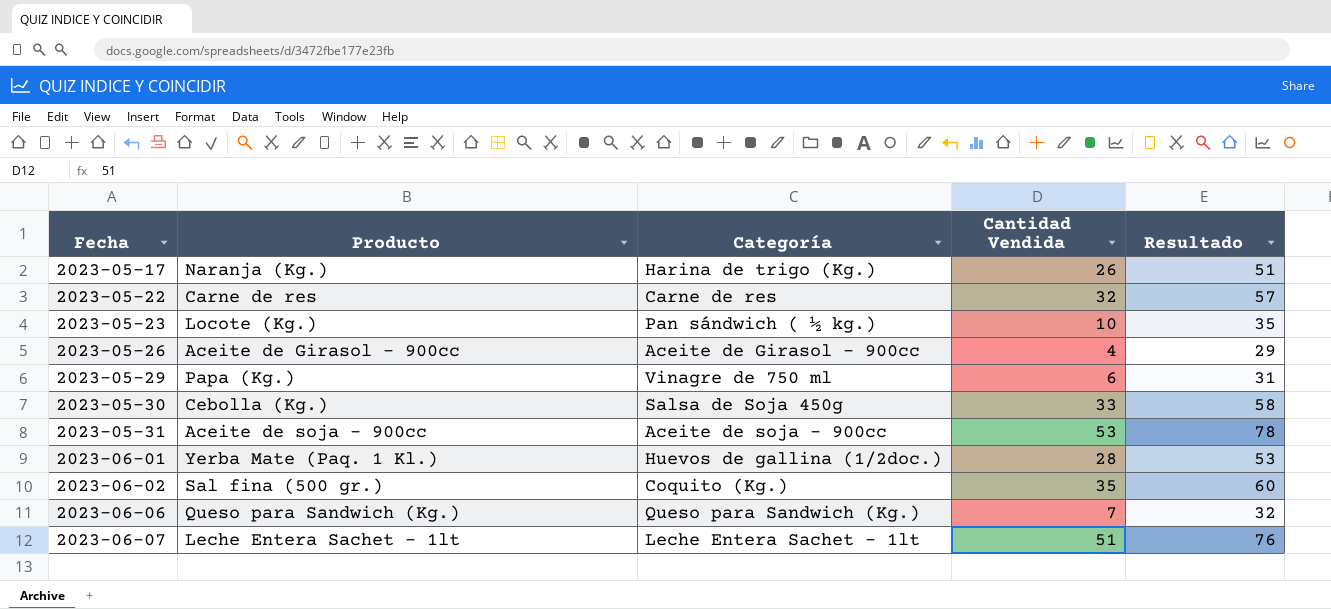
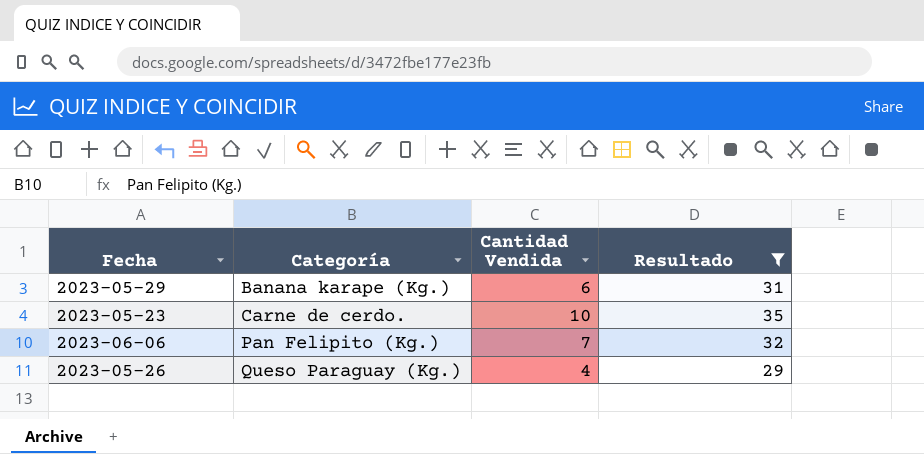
filter: none -> Resultado <= 35
row order: Fecha ascending -> Categoría ascending
column Producto | position: 2 -> none
2023-05-29 | Categoría: Vinagre de 750 ml -> Banana karape (Kg.)
2023-05-23 | Categoría: Pan sándwich ( ½ kg.) -> Carne de cerdo.
2023-06-06 | Categoría: Queso para Sandwich (Kg.) -> Pan Felipito (Kg.)
2023-05-26 | Categoría: Aceite de Girasol – 900cc -> Queso Paraguay (Kg.)

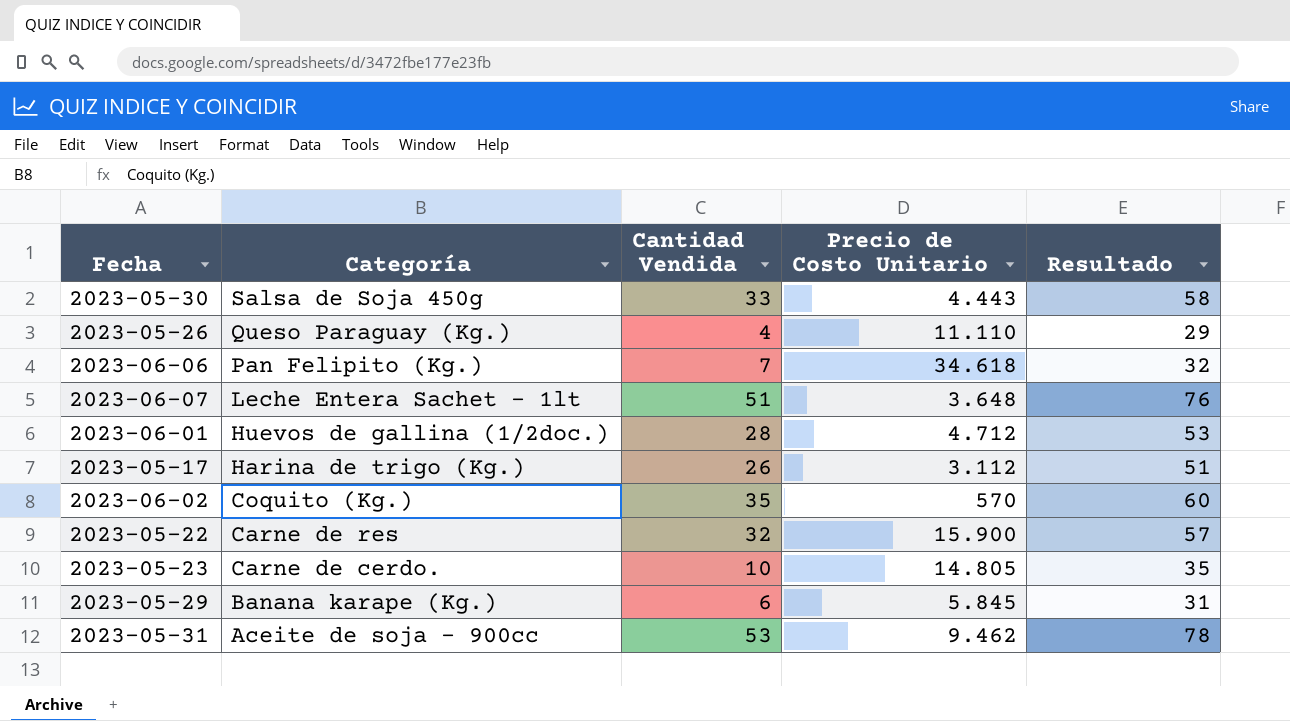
filter: Resultado <= 35 -> none
row order: Categoría ascending -> Categoría descending
column Precio de Costo Unitario | position: none -> 4

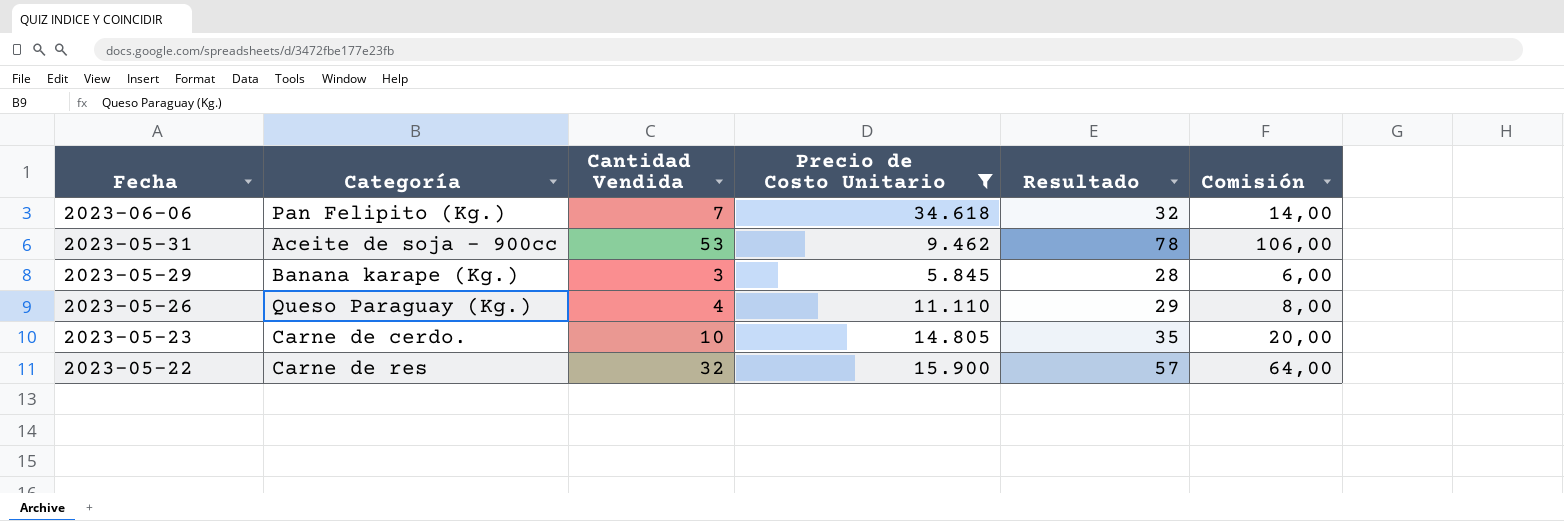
filter: none -> Precio de Costo Unitario >= 5.845
row order: Categoría descending -> Fecha descending
column Comisión | formula: none -> [Cantidad Vendida] * 2
2023-05-29 | Cantidad Vendida: 6 -> 3
2023-05-29 | Resultado: 31 -> 28

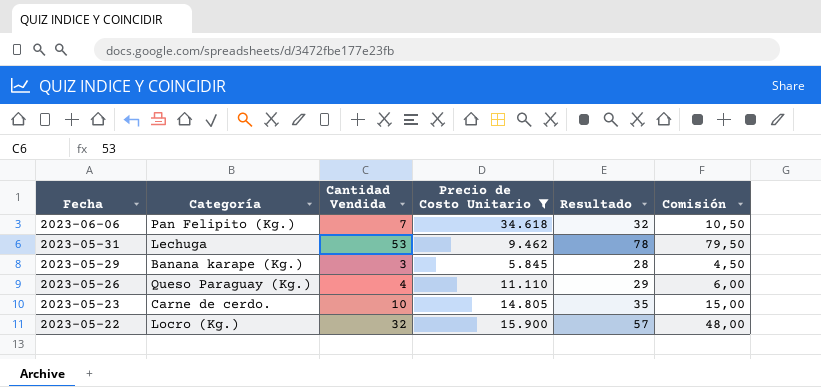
column Comisión | formula: [Cantidad Vendida] * 2 -> [Cantidad Vendida] * 1,5
2023-05-31 | Categoría: Aceite de soja – 900cc -> Lechuga
2023-05-22 | Categoría: Carne de res -> Locro (Kg.)

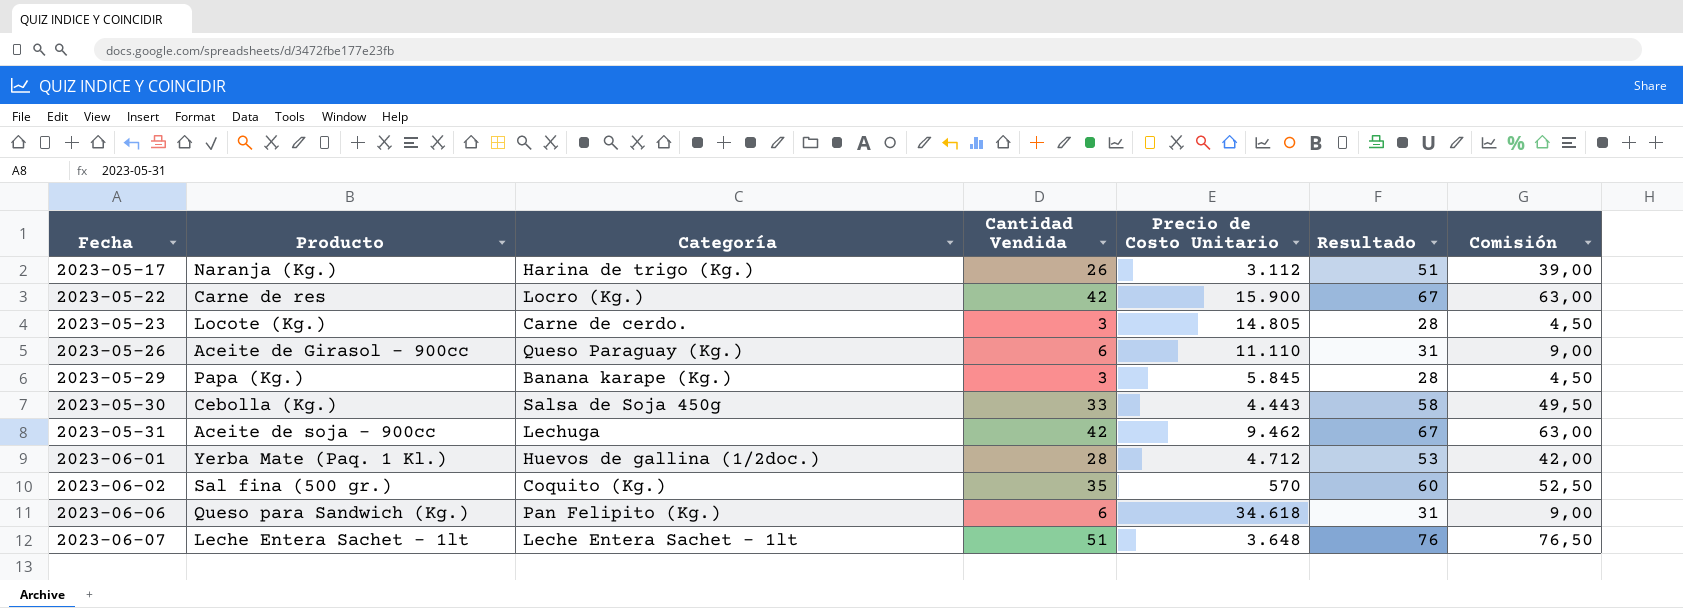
filter: Precio de Costo Unitario >= 5.845 -> none
row order: Fecha descending -> Fecha ascending
column Producto | position: none -> 2
2023-05-22 | Cantidad Vendida: 32 -> 42
2023-05-22 | Resultado: 57 -> 67
2023-05-22 | Comisión: 48,00 -> 63,00
2023-05-23 | Cantidad Vendida: 10 -> 3
2023-05-23 | Resultado: 35 -> 28
2023-05-23 | Comisión: 15,00 -> 4,50
2023-05-26 | Cantidad Vendida: 4 -> 6
2023-05-26 | Resultado: 29 -> 31
2023-05-26 | Comisión: 6,00 -> 9,00
2023-05-31 | Cantidad Vendida: 53 -> 42
2023-05-31 | Resultado: 78 -> 67
2023-05-31 | Comisión: 79,50 -> 63,00
2023-06-06 | Cantidad Vendida: 7 -> 6
2023-06-06 | Resultado: 32 -> 31
2023-06-06 | Comisión: 10,50 -> 9,00

